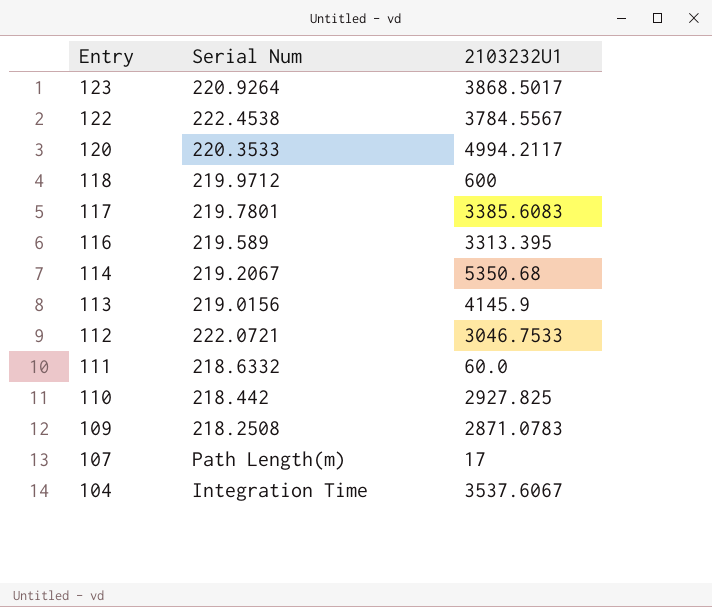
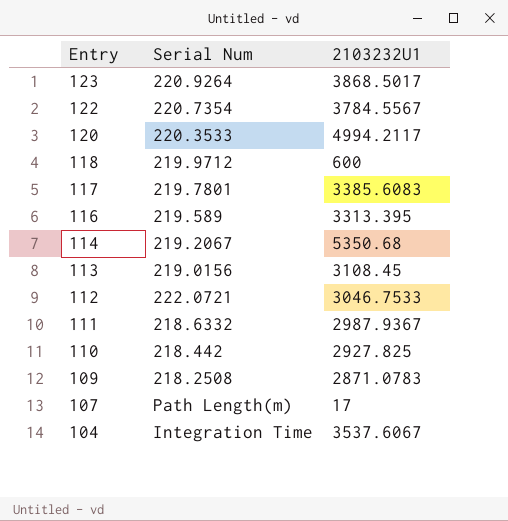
122 | Serial Num: 222.4538 -> 220.7354
113 | 2103232U1: 4145.9 -> 3108.45
111 | 2103232U1: 60.0 -> 2987.9367

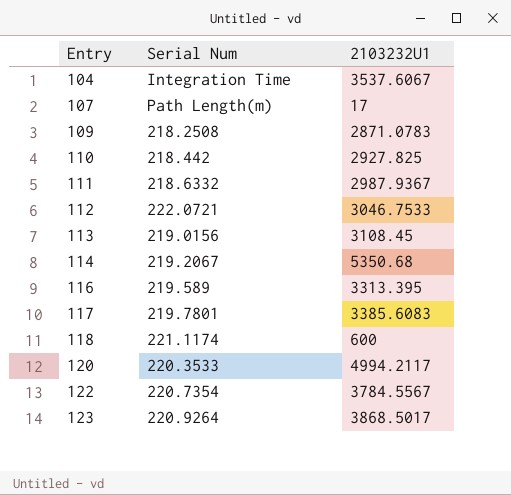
row order: Entry descending -> Entry ascending
118 | Serial Num: 219.9712 -> 221.1174

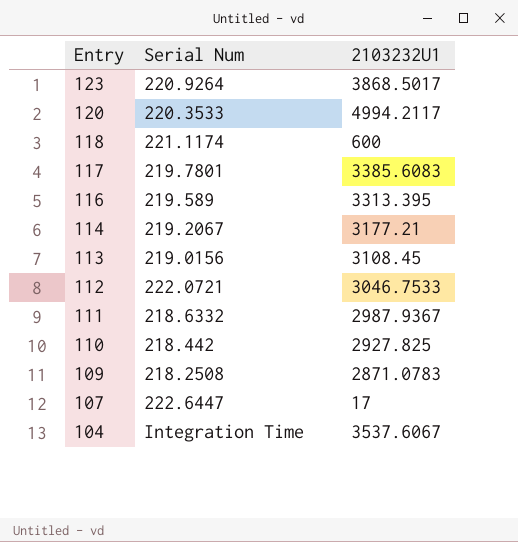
row order: Entry ascending -> Entry descending
row 122: 220.7354 | 3784.5567 -> none
114 | 2103232U1: 5350.68 -> 3177.21
107 | Serial Num: Path Length(m) -> 222.6447

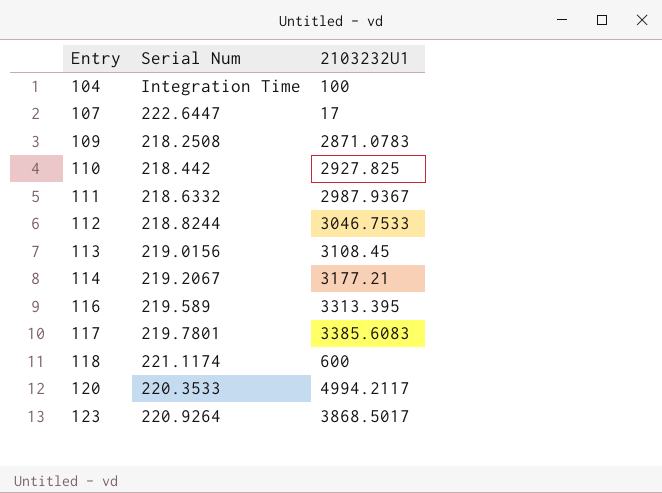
row order: Entry descending -> Entry ascending
104 | 2103232U1: 3537.6067 -> 100
112 | Serial Num: 222.0721 -> 218.8244

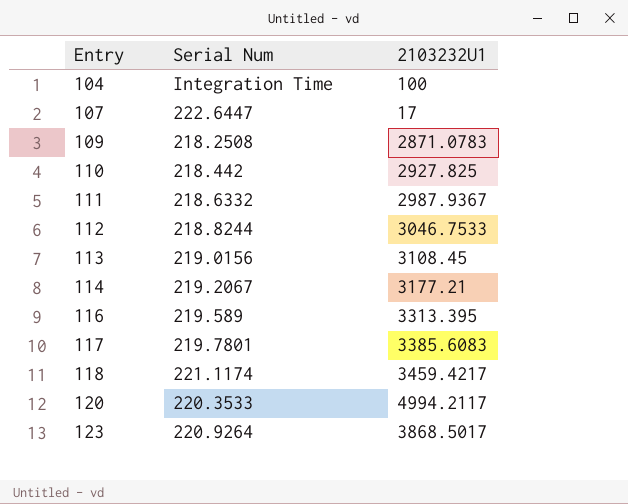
118 | 2103232U1: 600 -> 3459.4217

